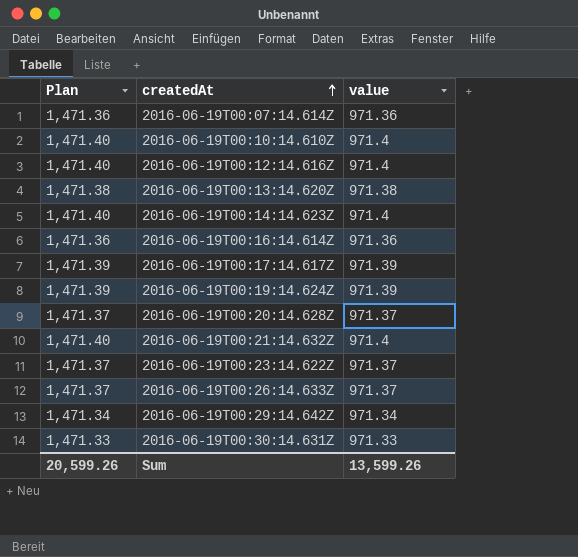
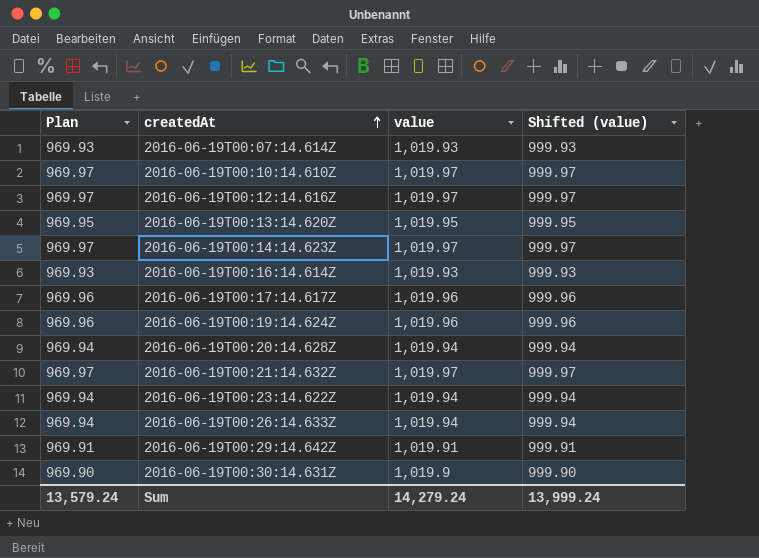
column Plan | formula: [value] + 500 -> [value] - 50
column Shifted (value) | formula: none -> [value] - 20
2016-06-19T00:07:14.614Z | value: 971.36 -> 1,019.93
2016-06-19T00:10:14.610Z | value: 971.4 -> 1,019.97
2016-06-19T00:12:14.616Z | value: 971.4 -> 1,019.97
2016-06-19T00:13:14.620Z | value: 971.38 -> 1,019.95
2016-06-19T00:14:14.623Z | value: 971.4 -> 1,019.97
2016-06-19T00:16:14.614Z | value: 971.36 -> 1,019.93
2016-06-19T00:17:14.617Z | value: 971.39 -> 1,019.96
2016-06-19T00:19:14.624Z | value: 971.39 -> 1,019.96
2016-06-19T00:20:14.628Z | value: 971.37 -> 1,019.94
2016-06-19T00:21:14.632Z | value: 971.4 -> 1,019.97
2016-06-19T00:23:14.622Z | value: 971.37 -> 1,019.94
2016-06-19T00:26:14.633Z | value: 971.37 -> 1,019.94
2016-06-19T00:29:14.642Z | value: 971.34 -> 1,019.91
2016-06-19T00:30:14.631Z | value: 971.33 -> 1,019.9
Sum | Plan: 20,599.26 -> 13,579.24
Sum | value: 13,599.26 -> 14,279.24

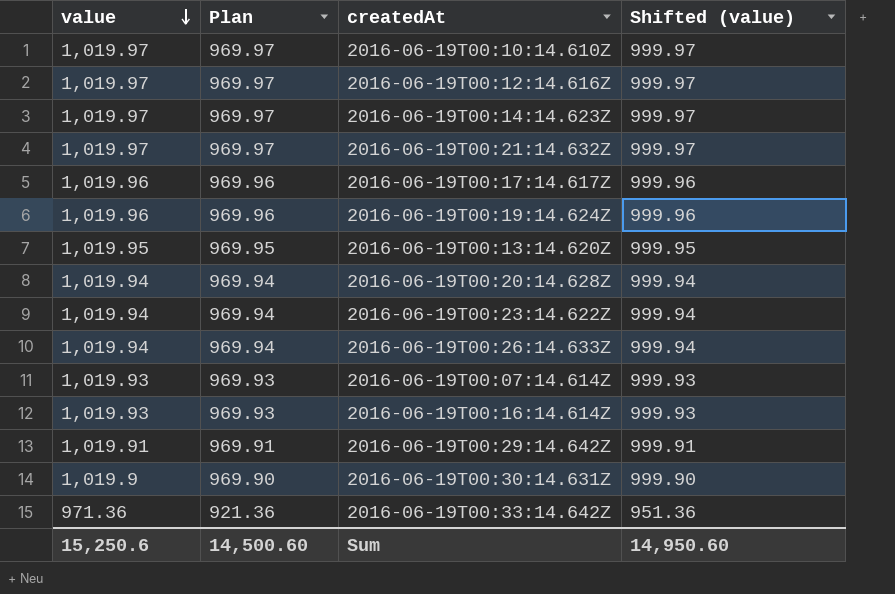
row order: createdAt ascending -> value descending
column value | position: 3 -> 1
row 2016-06-19T00:33:14.642Z: none -> 971.36 | 921.36 | 951.36
Sum | value: 14,279.24 -> 15,250.6
Sum | Plan: 13,579.24 -> 14,500.60
Sum | Shifted (value): 13,999.24 -> 14,950.60

